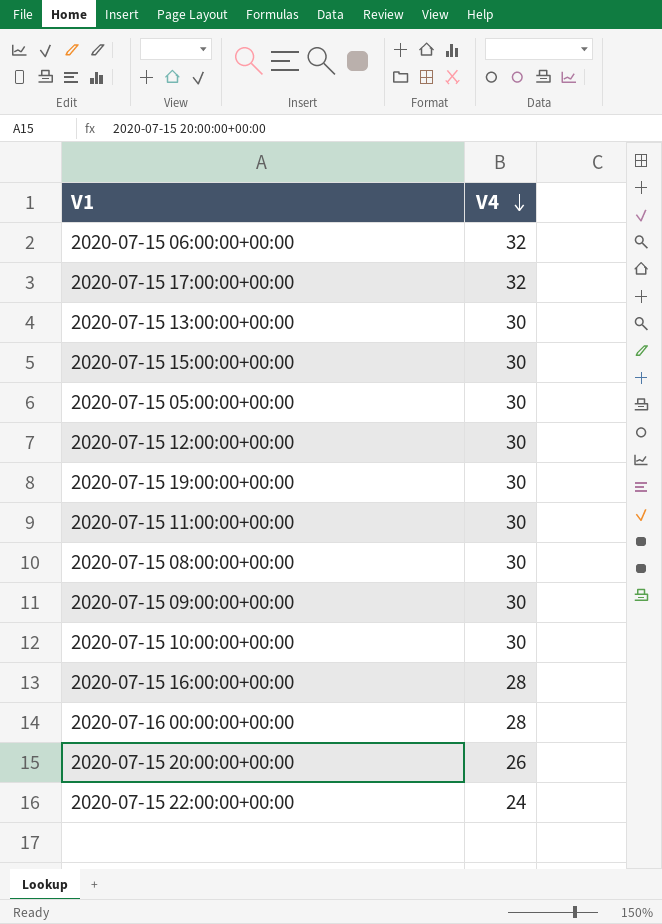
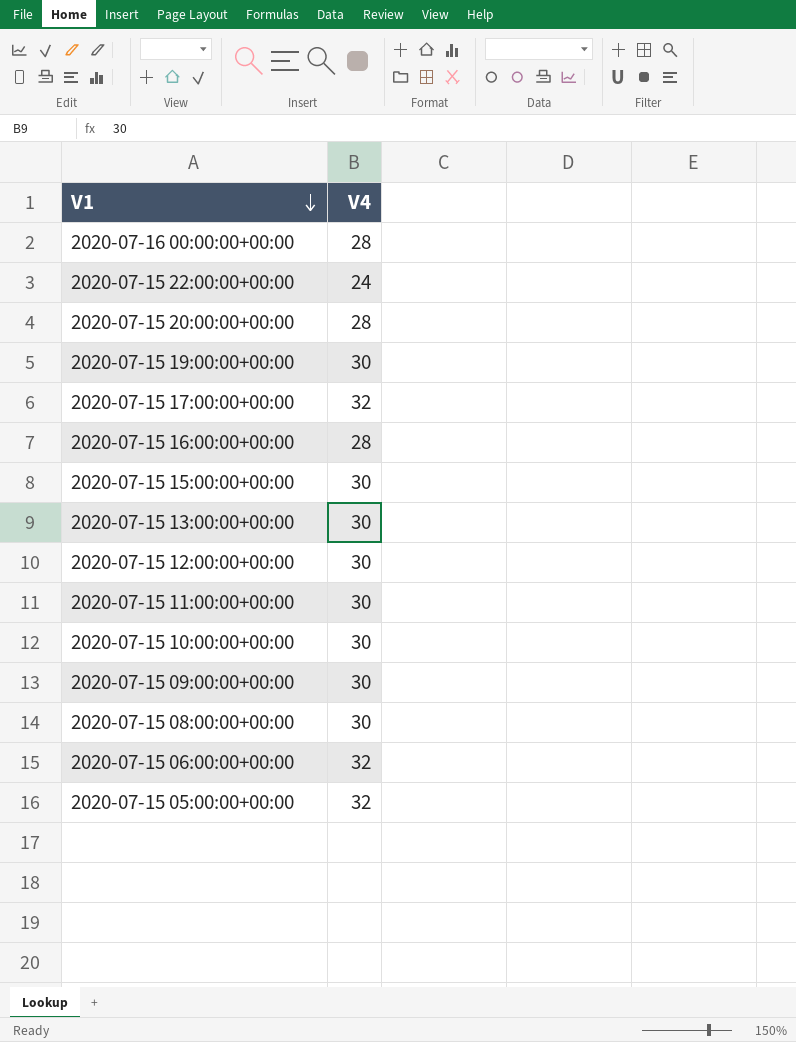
row order: V4 descending -> V1 descending
2020-07-15 20:00:00+00:00 | V4: 26 -> 28
2020-07-15 05:00:00+00:00 | V4: 30 -> 32

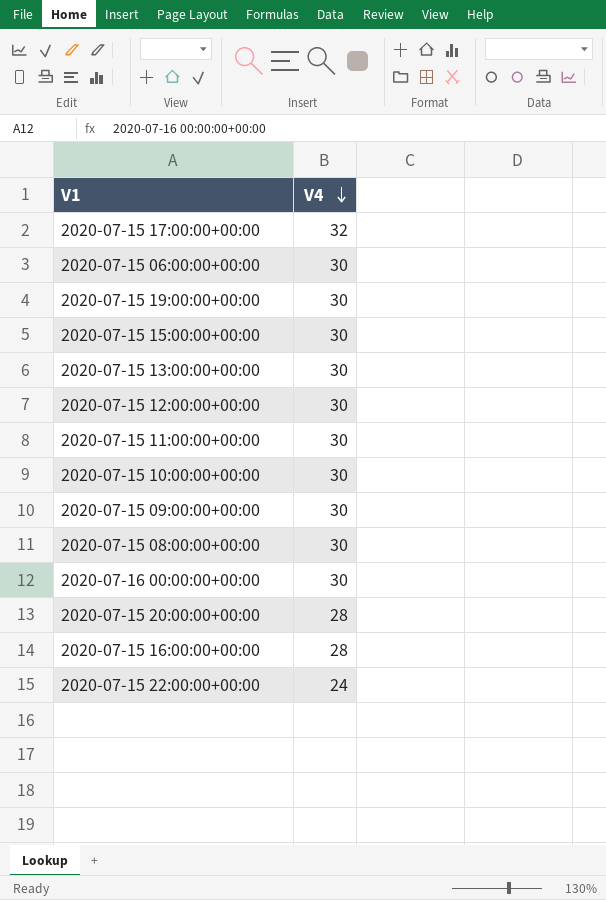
row order: V1 descending -> V4 descending
row 2020-07-15 05:00:00+00:00: 32 -> none
2020-07-15 06:00:00+00:00 | V4: 32 -> 30
2020-07-16 00:00:00+00:00 | V4: 28 -> 30

